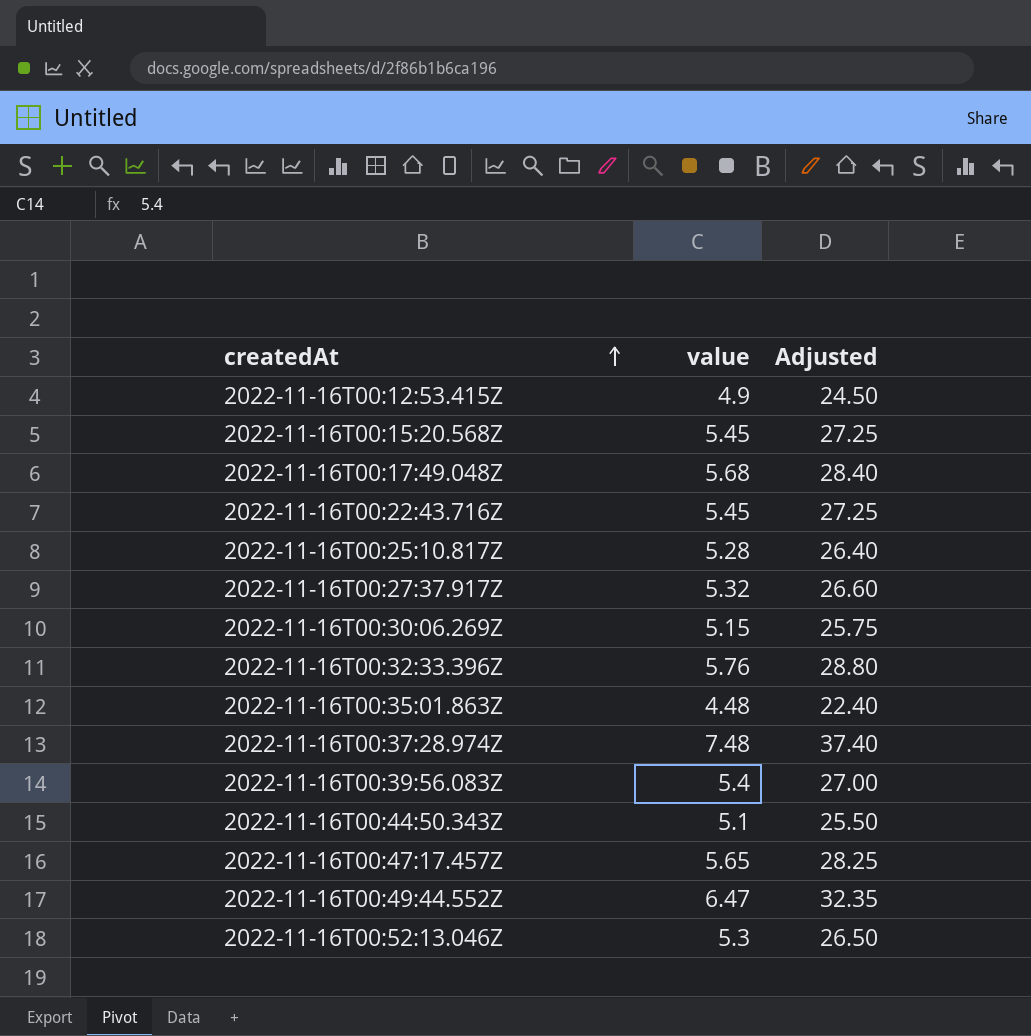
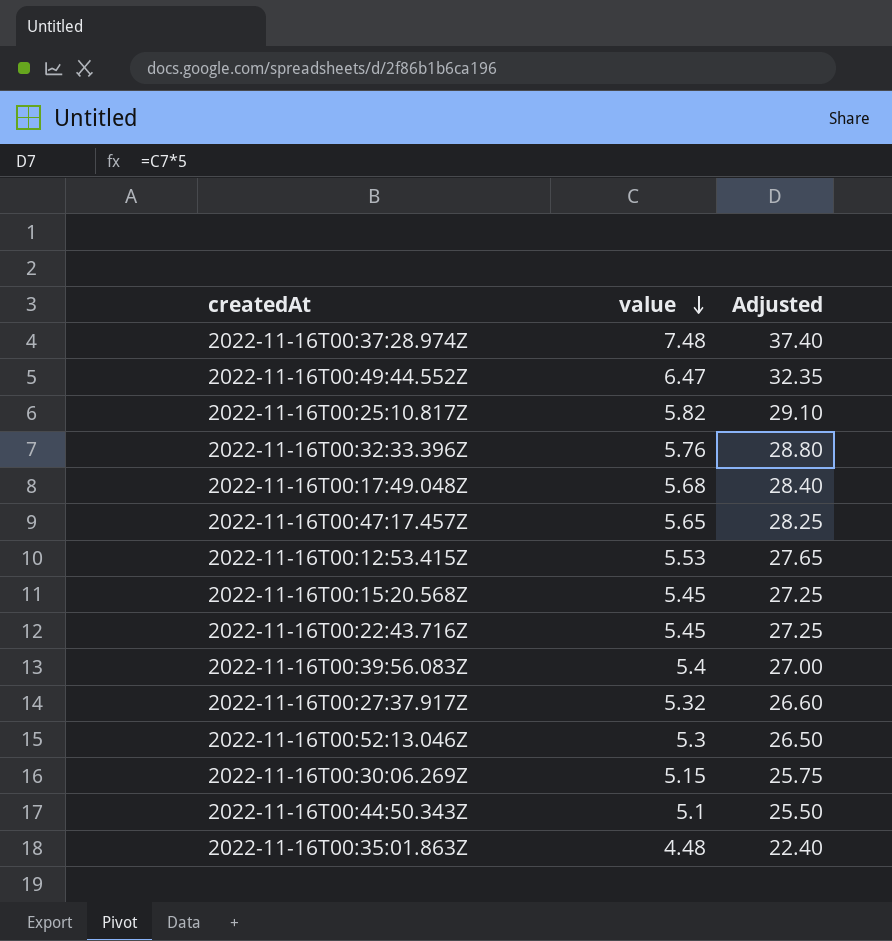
row order: createdAt ascending -> value descending
2022-11-16T00:25:10.817Z | value: 5.28 -> 5.82
2022-11-16T00:25:10.817Z | Adjusted: 26.40 -> 29.10
2022-11-16T00:12:53.415Z | value: 4.9 -> 5.53
2022-11-16T00:12:53.415Z | Adjusted: 24.50 -> 27.65

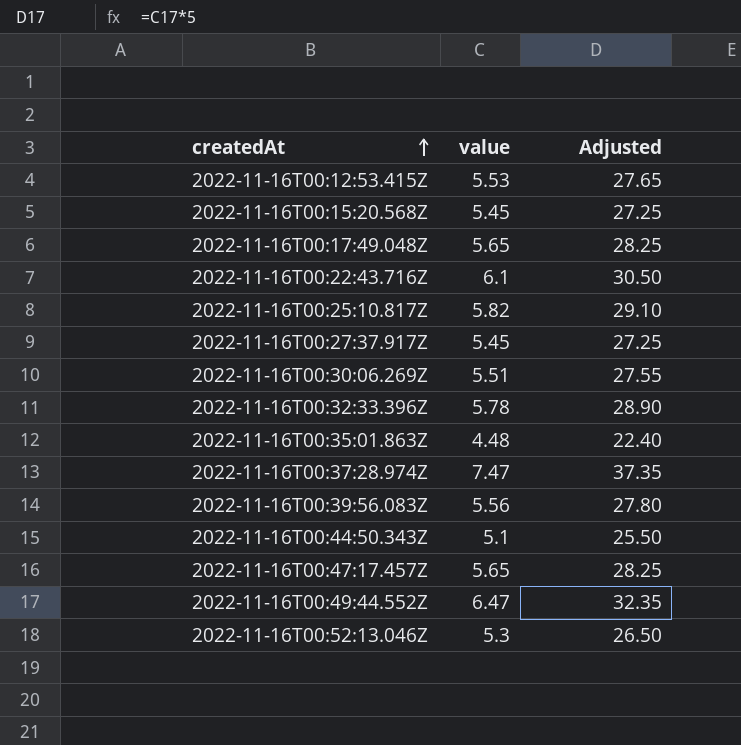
row order: value descending -> createdAt ascending
2022-11-16T00:17:49.048Z | value: 5.68 -> 5.65
2022-11-16T00:17:49.048Z | Adjusted: 28.40 -> 28.25
2022-11-16T00:22:43.716Z | value: 5.45 -> 6.1
2022-11-16T00:22:43.716Z | Adjusted: 27.25 -> 30.50
2022-11-16T00:27:37.917Z | value: 5.32 -> 5.45
2022-11-16T00:27:37.917Z | Adjusted: 26.60 -> 27.25
2022-11-16T00:30:06.269Z | value: 5.15 -> 5.51
2022-11-16T00:30:06.269Z | Adjusted: 25.75 -> 27.55
2022-11-16T00:32:33.396Z | value: 5.76 -> 5.78
2022-11-16T00:32:33.396Z | Adjusted: 28.80 -> 28.90
2022-11-16T00:37:28.974Z | value: 7.48 -> 7.47
2022-11-16T00:37:28.974Z | Adjusted: 37.40 -> 37.35
2022-11-16T00:39:56.083Z | value: 5.4 -> 5.56
2022-11-16T00:39:56.083Z | Adjusted: 27.00 -> 27.80

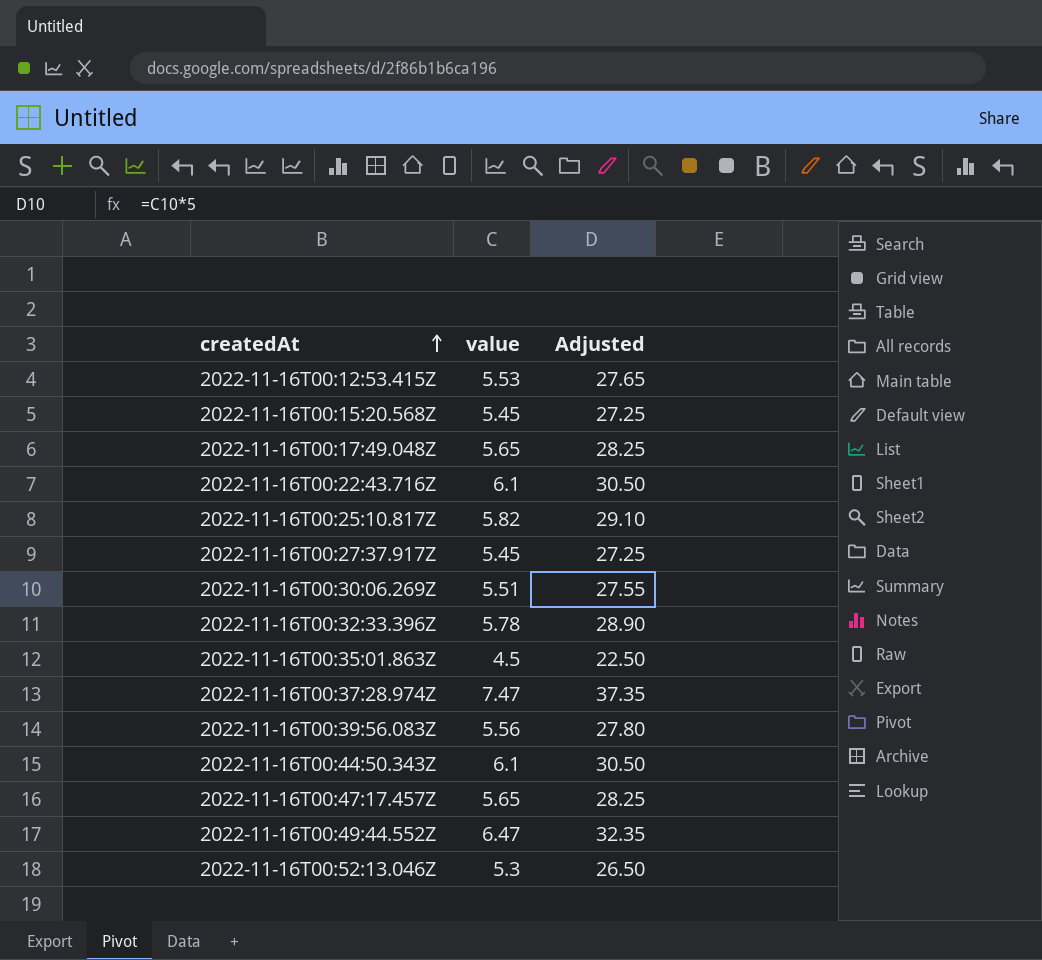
2022-11-16T00:35:01.863Z | value: 4.48 -> 4.5
2022-11-16T00:35:01.863Z | Adjusted: 22.40 -> 22.50
2022-11-16T00:44:50.343Z | value: 5.1 -> 6.1
2022-11-16T00:44:50.343Z | Adjusted: 25.50 -> 30.50

